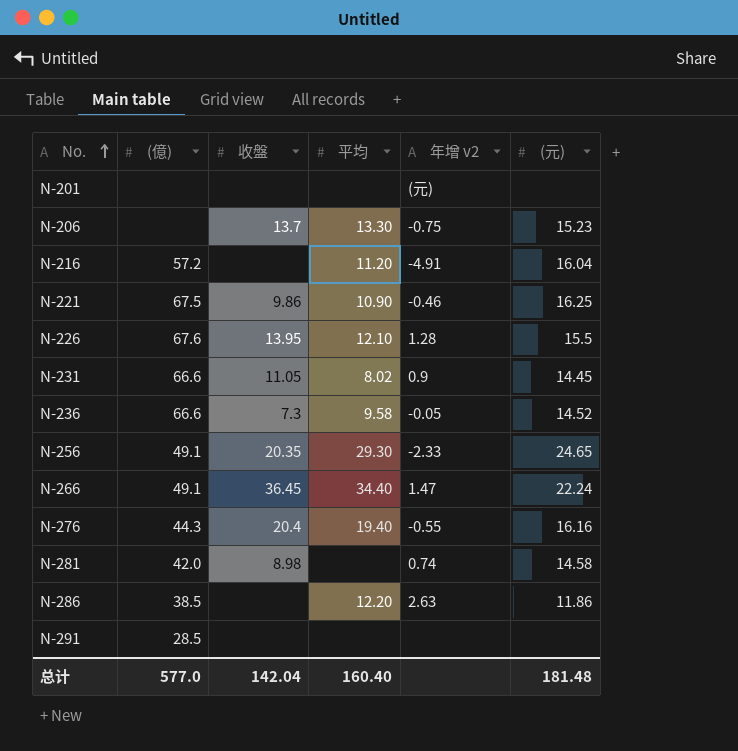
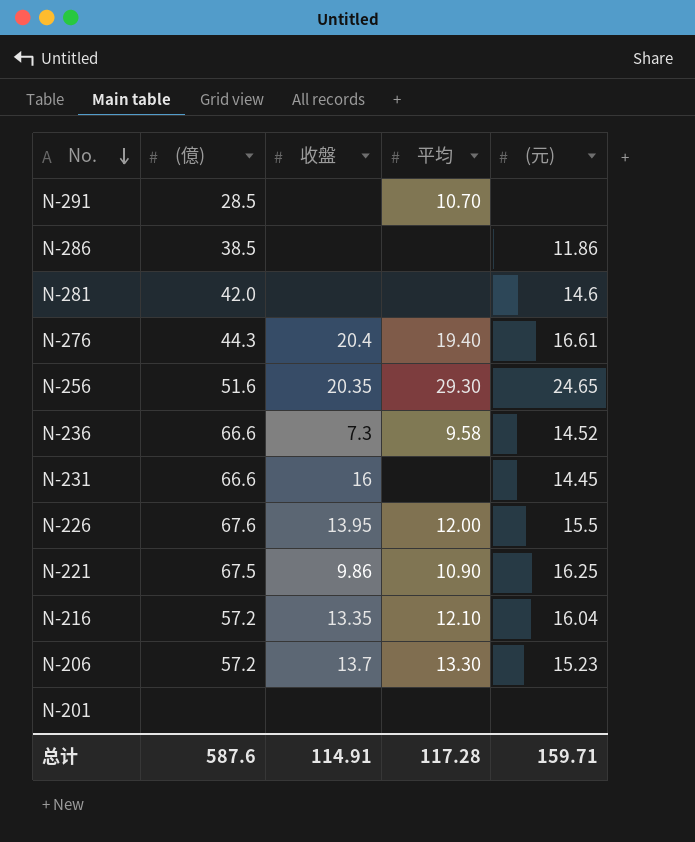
row order: No. ascending -> No. descending
column 年增 v2 | position: 5 -> none
row N-266: 49.1 | 36.45 | 34.40 | 1.47 | 22.24 -> none
N-291 | 平均: none -> 10.70
N-286 | 平均: 12.20 -> none
N-281 | 收盤: 8.98 -> none
N-281 | (元): 14.58 -> 14.6
N-276 | (元): 16.16 -> 16.61
N-256 | (億): 49.1 -> 51.6
N-231 | 收盤: 11.05 -> 16
N-231 | 平均: 8.02 -> none
N-226 | 平均: 12.10 -> 12.00
N-216 | 收盤: none -> 13.35
N-216 | 平均: 11.20 -> 12.10
N-206 | (億): none -> 57.2
总计 | (億): 577.0 -> 587.6
总计 | 收盤: 142.04 -> 114.91
总计 | 平均: 160.40 -> 117.28
总计 | (元): 181.48 -> 159.71

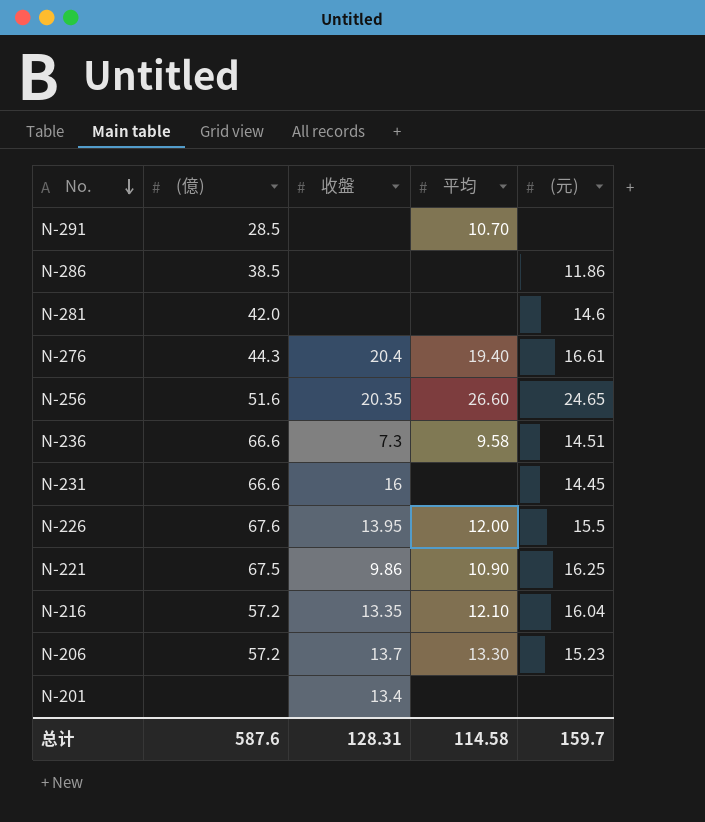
N-256 | 平均: 29.30 -> 26.60
N-236 | (元): 14.52 -> 14.51
N-201 | 收盤: none -> 13.4
总计 | 收盤: 114.91 -> 128.31
总计 | 平均: 117.28 -> 114.58
总计 | (元): 159.71 -> 159.7

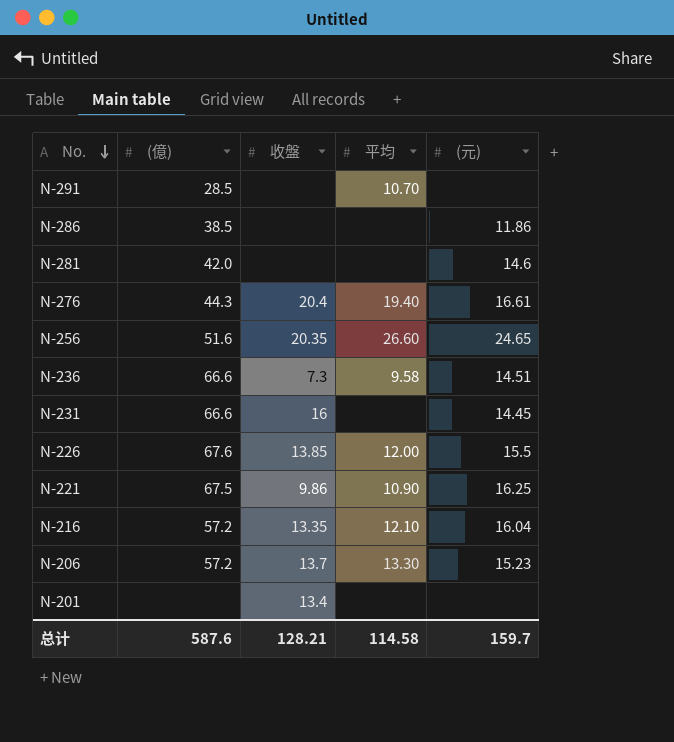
N-226 | 收盤: 13.95 -> 13.85
总计 | 收盤: 128.31 -> 128.21

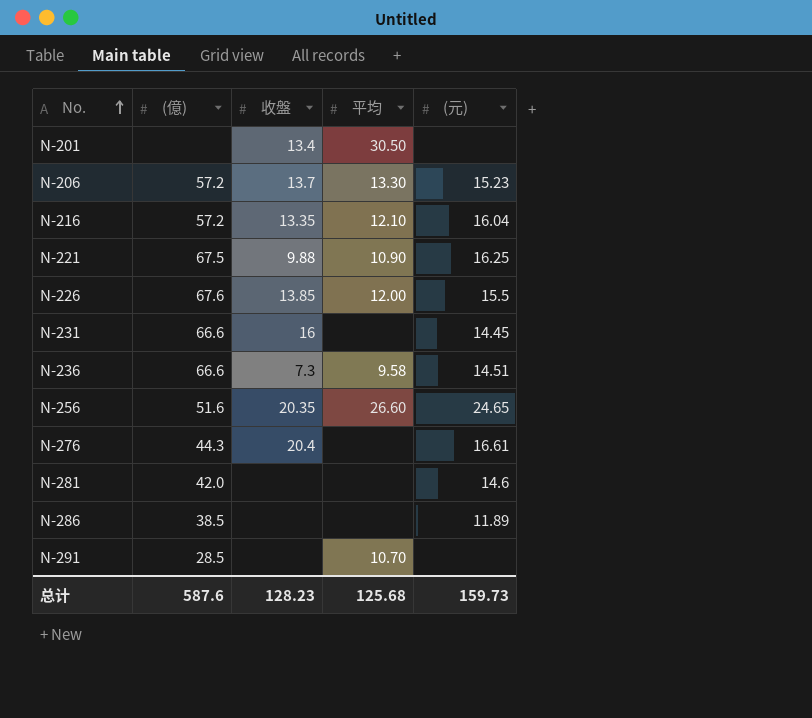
row order: No. descending -> No. ascending
N-201 | 平均: none -> 30.50
N-221 | 收盤: 9.86 -> 9.88
N-276 | 平均: 19.40 -> none
N-286 | (元): 11.86 -> 11.89
总计 | 收盤: 128.21 -> 128.23
总计 | 平均: 114.58 -> 125.68
总计 | (元): 159.7 -> 159.73

